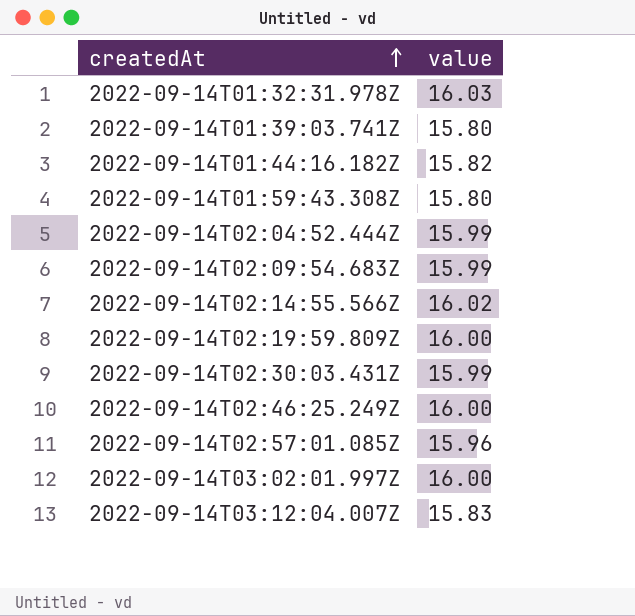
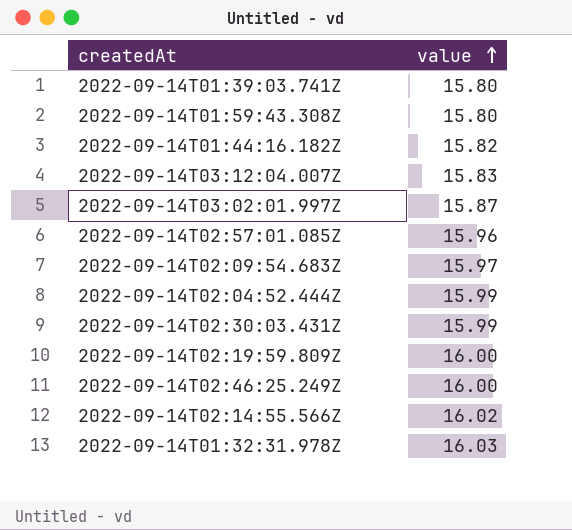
row order: createdAt ascending -> value ascending
2022-09-14T03:02:01.997Z | value: 16.00 -> 15.87
2022-09-14T02:09:54.683Z | value: 15.99 -> 15.97

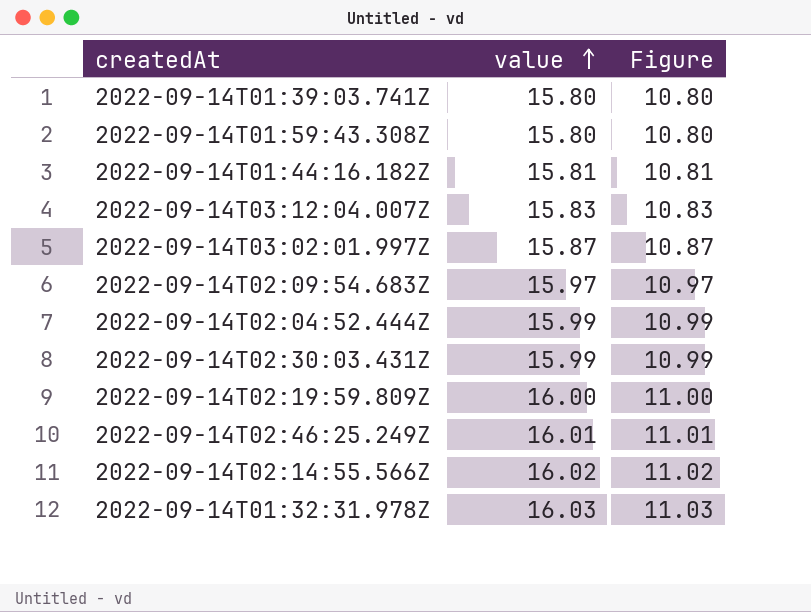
column Figure | formula: none -> [value] - 5
row 2022-09-14T02:57:01.085Z: 15.96 -> none
2022-09-14T01:44:16.182Z | value: 15.82 -> 15.81
2022-09-14T02:46:25.249Z | value: 16.00 -> 16.01

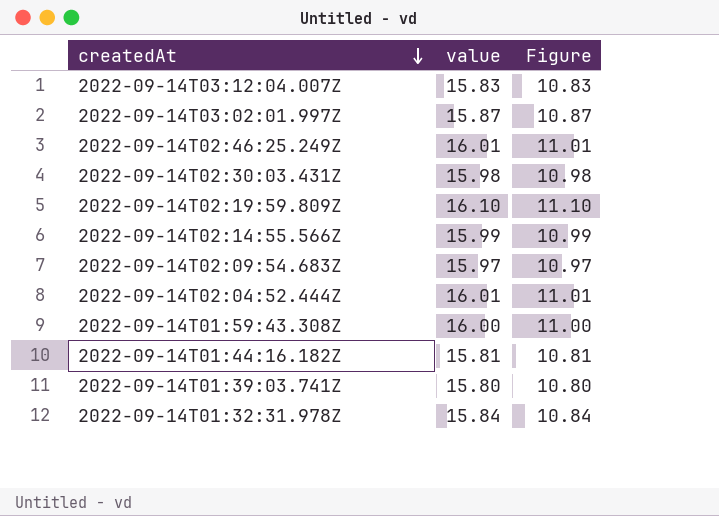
row order: value ascending -> createdAt descending
2022-09-14T02:30:03.431Z | value: 15.99 -> 15.98
2022-09-14T02:30:03.431Z | Figure: 10.99 -> 10.98
2022-09-14T02:19:59.809Z | value: 16.00 -> 16.10
2022-09-14T02:19:59.809Z | Figure: 11.00 -> 11.10
2022-09-14T02:14:55.566Z | value: 16.02 -> 15.99
2022-09-14T02:14:55.566Z | Figure: 11.02 -> 10.99
2022-09-14T02:04:52.444Z | value: 15.99 -> 16.01
2022-09-14T02:04:52.444Z | Figure: 10.99 -> 11.01
2022-09-14T01:59:43.308Z | value: 15.80 -> 16.00
2022-09-14T01:59:43.308Z | Figure: 10.80 -> 11.00
2022-09-14T01:32:31.978Z | value: 16.03 -> 15.84
2022-09-14T01:32:31.978Z | Figure: 11.03 -> 10.84

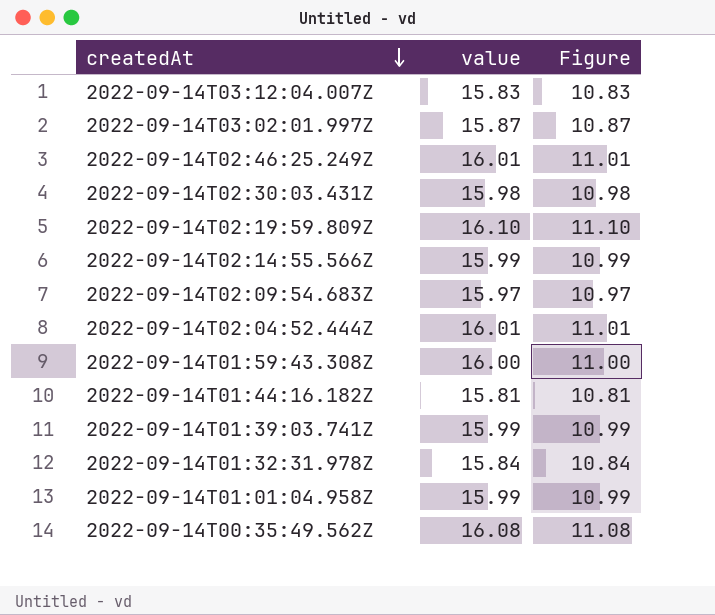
2022-09-14T01:39:03.741Z | value: 15.80 -> 15.99
2022-09-14T01:39:03.741Z | Figure: 10.80 -> 10.99
row 2022-09-14T01:01:04.958Z: none -> 15.99 | 10.99
row 2022-09-14T00:35:49.562Z: none -> 16.08 | 11.08

